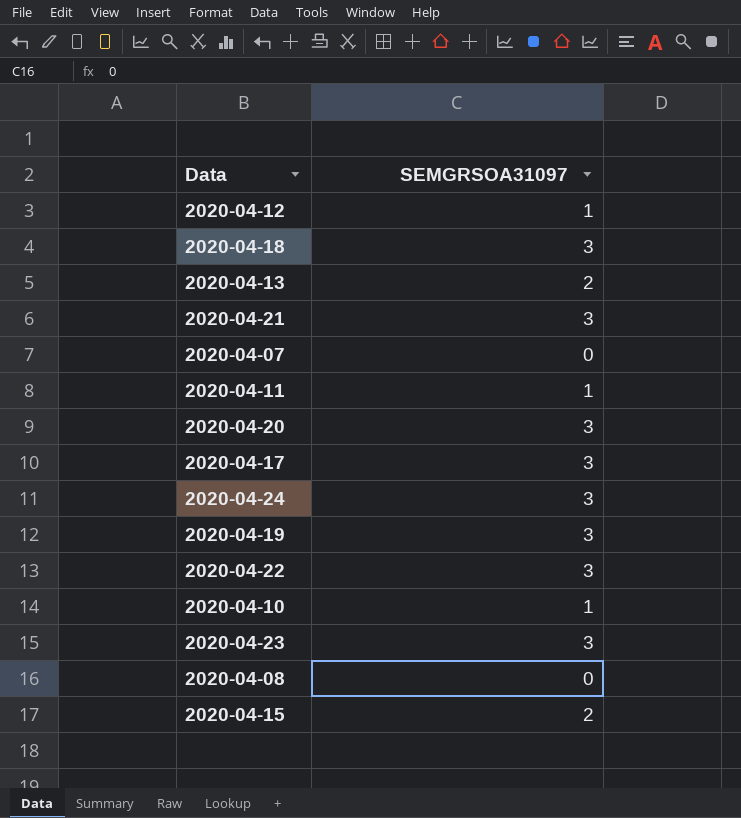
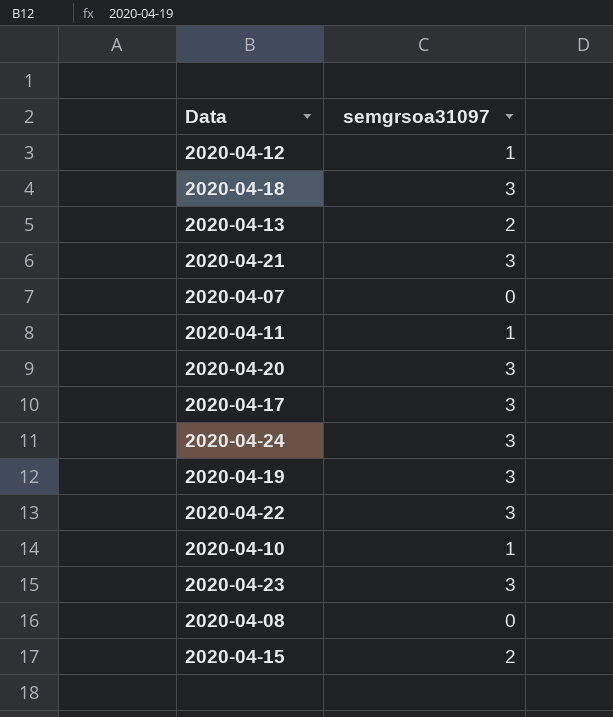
column name: SEMGRSOA31097 -> semgrsoa31097

